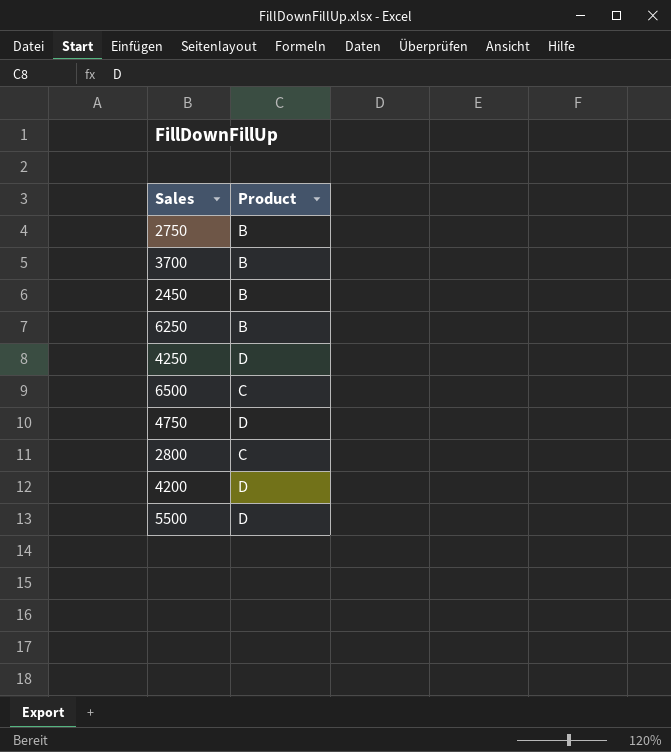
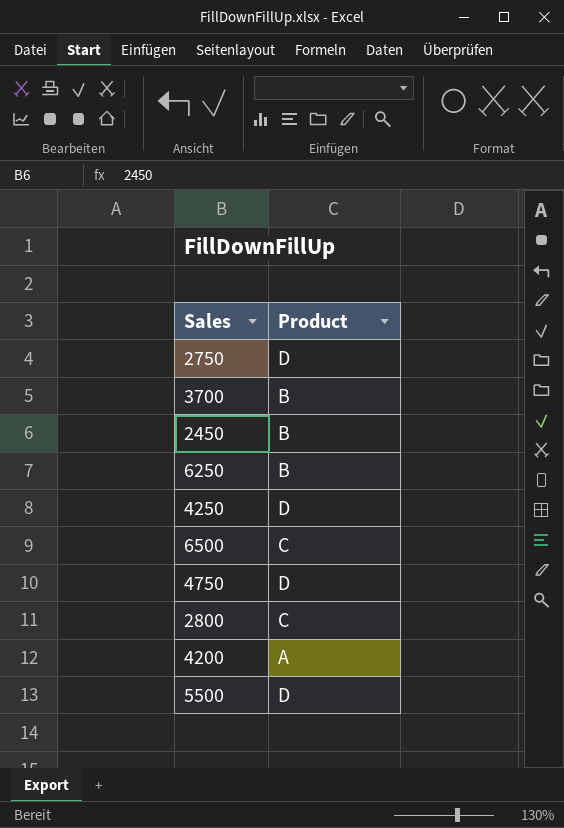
2750 | Product: B -> D
4200 | Product: D -> A

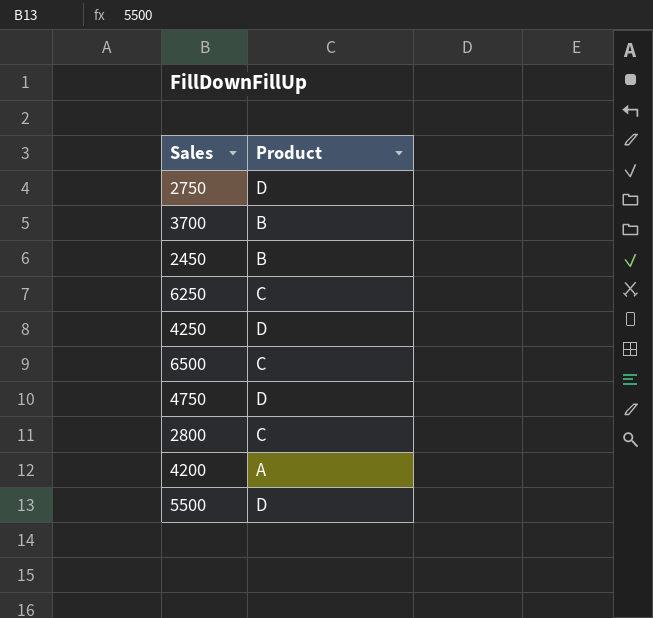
6250 | Product: B -> C

